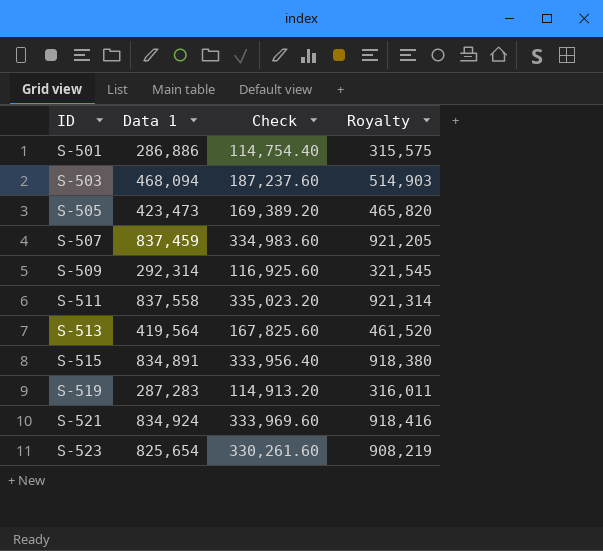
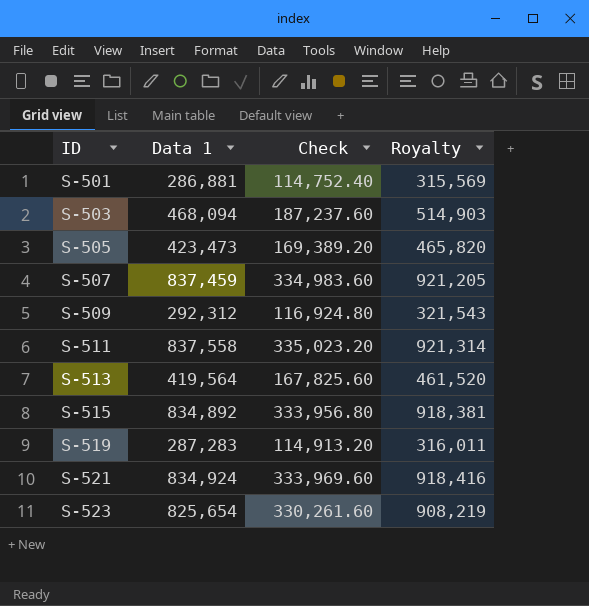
S-501 | Data 1: 286,886 -> 286,881
S-501 | Check: 114,754.40 -> 114,752.40
S-501 | Royalty: 315,575 -> 315,569
S-509 | Data 1: 292,314 -> 292,312
S-509 | Check: 116,925.60 -> 116,924.80
S-509 | Royalty: 321,545 -> 321,543
S-515 | Data 1: 834,891 -> 834,892
S-515 | Check: 333,956.40 -> 333,956.80
S-515 | Royalty: 918,380 -> 918,381

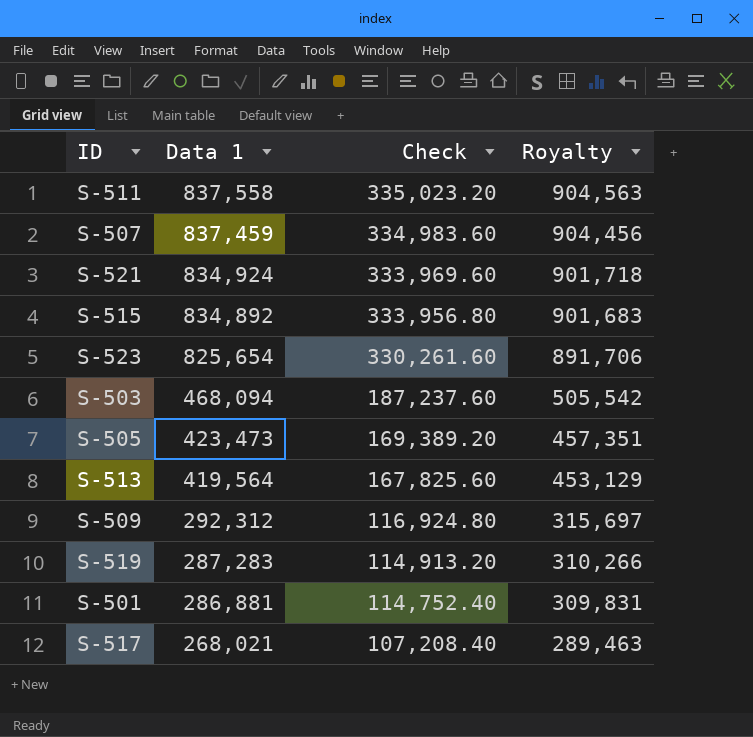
row order: ID ascending -> Data 1 descending
column Royalty | formula: [Data 1] * 1.1 -> [Data 1] * 1.08
row S-517: none -> 268,021 | 107,208.40 | 289,463

